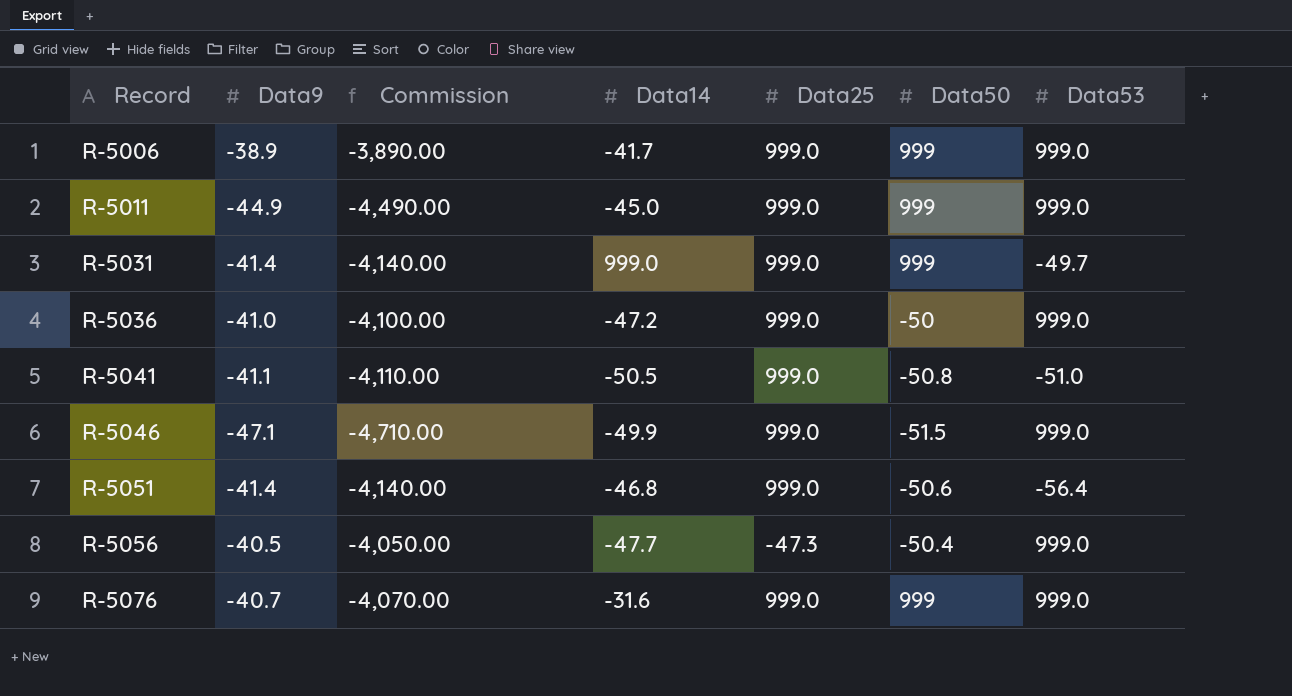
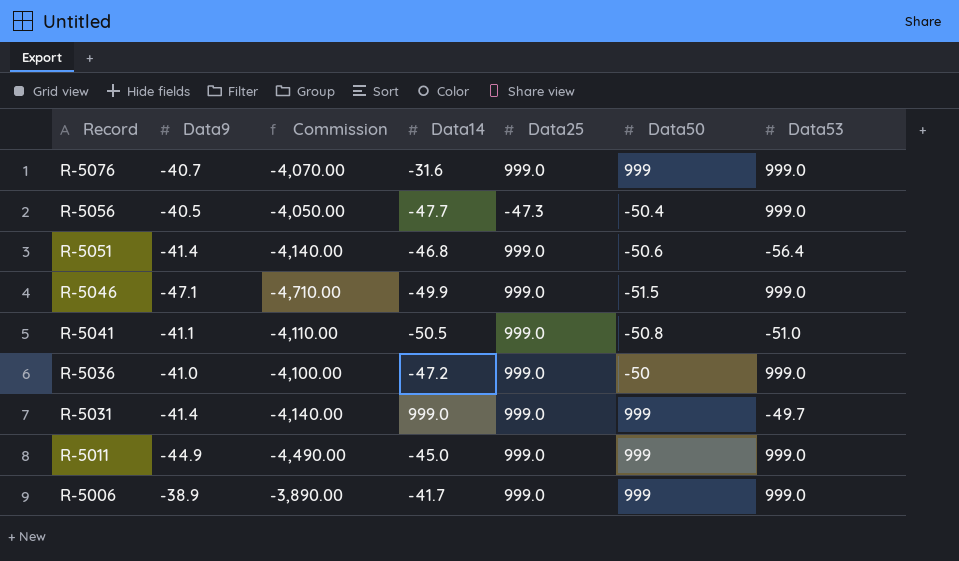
row order: Record ascending -> Record descending

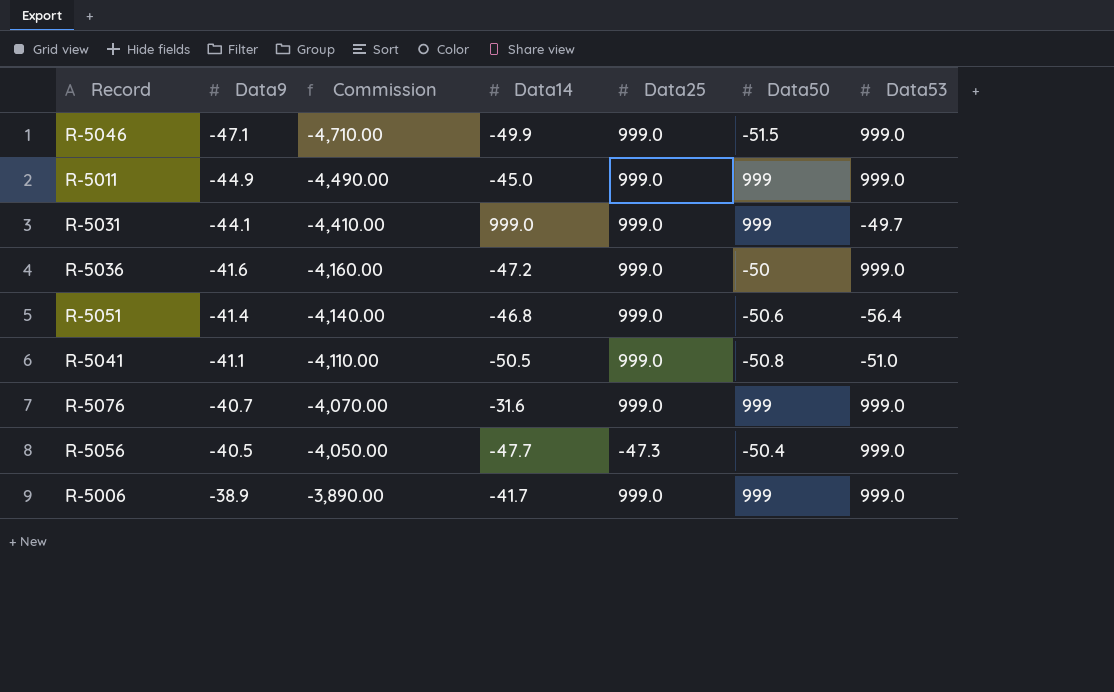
row order: Record descending -> Data9 ascending
R-5031 | Data9: -41.4 -> -44.1
R-5031 | Commission: -4,140.00 -> -4,410.00
R-5036 | Data9: -41.0 -> -41.6
R-5036 | Commission: -4,100.00 -> -4,160.00

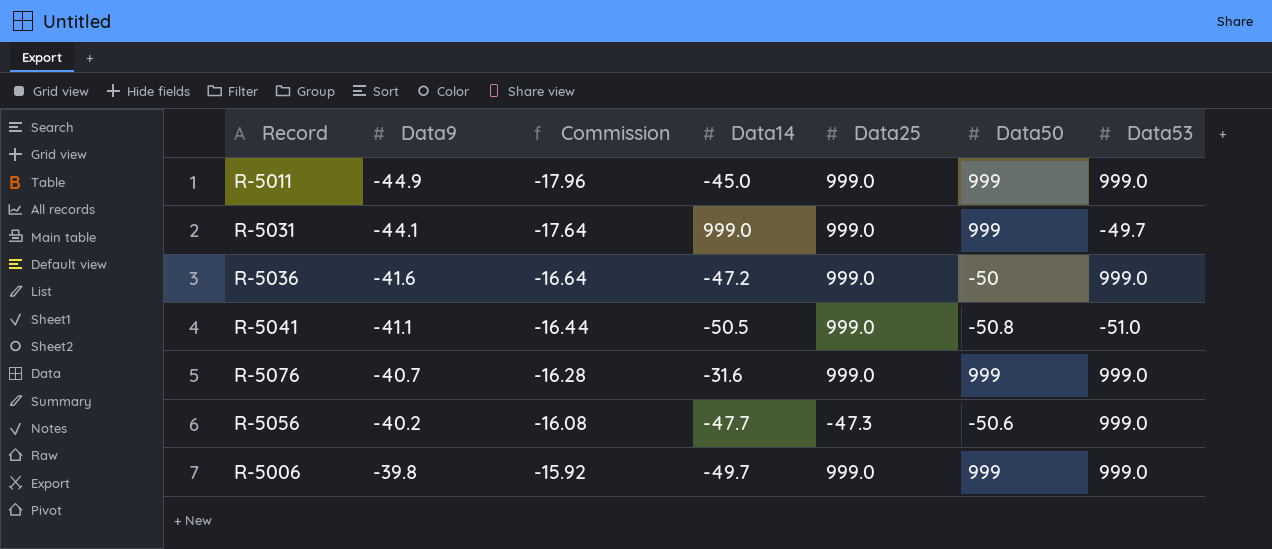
column Commission | formula: [Data9] * 100 -> [Data9] * 0.4
row R-5046: -47.1 | -4,710.00 | -49.9 | 999.0 | -51.5 | 999.0 -> none
row R-5051: -41.4 | -4,140.00 | -46.8 | 999.0 | -50.6 | -56.4 -> none
R-5056 | Data9: -40.5 -> -40.2
R-5056 | Data50: -50.4 -> -50.6
R-5006 | Data9: -38.9 -> -39.8
R-5006 | Data14: -41.7 -> -49.7

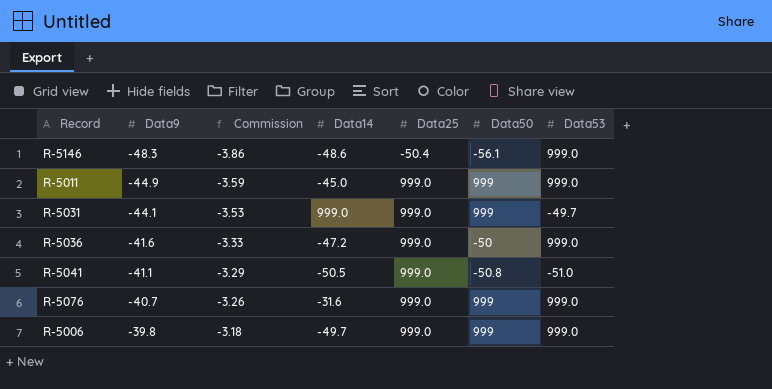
column Commission | formula: [Data9] * 0.4 -> [Data9] * 0.08
row R-5056: -40.2 | -16.08 | -47.7 | -47.3 | -50.6 | 999.0 -> none
row R-5146: none -> -48.3 | -3.86 | -48.6 | -50.4 | -56.1 | 999.0

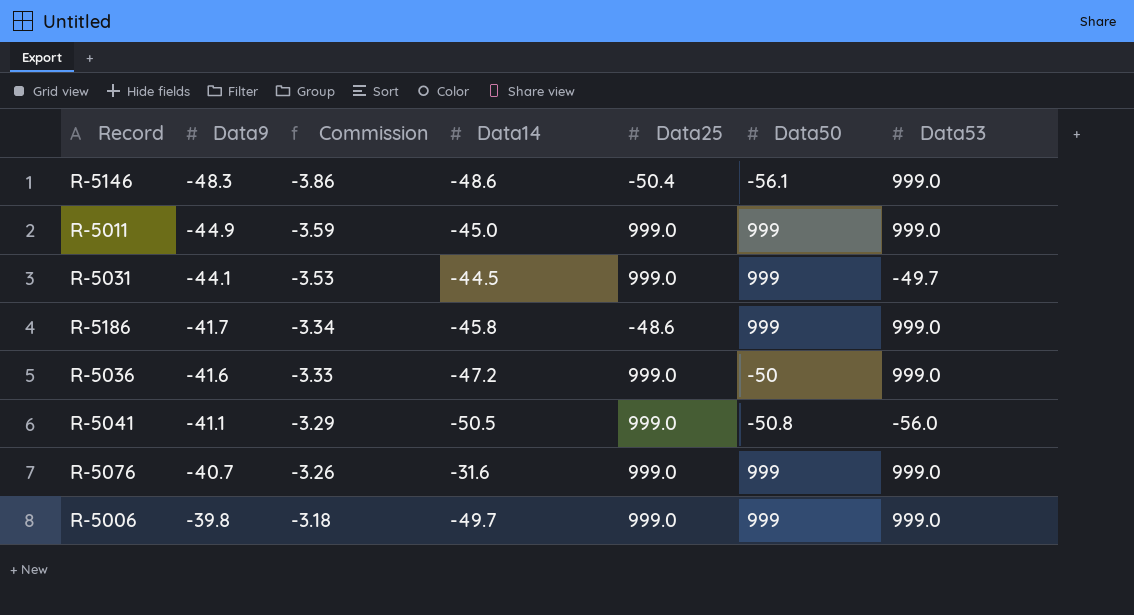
R-5031 | Data14: 999.0 -> -44.5
row R-5186: none -> -41.7 | -3.34 | -45.8 | -48.6 | 999 | 999.0
R-5041 | Data53: -51.0 -> -56.0

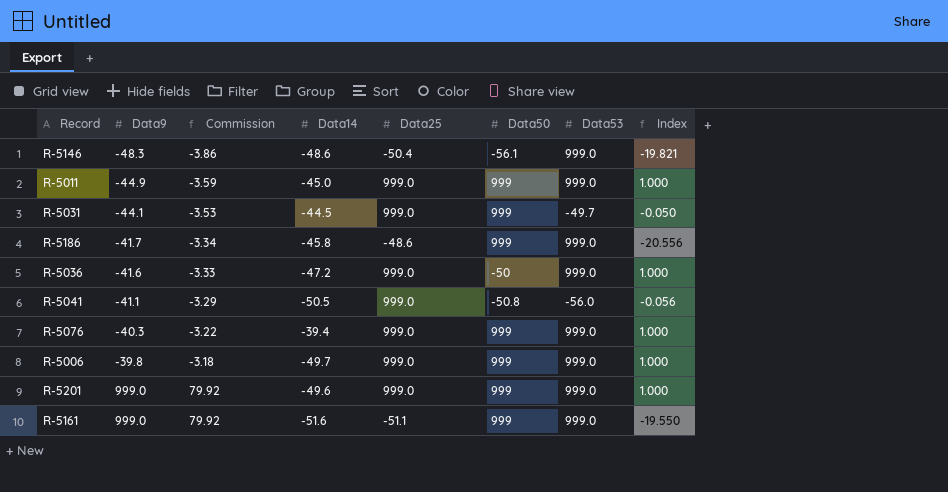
column Index | formula: none -> [Data53] / [Data25]
R-5076 | Data9: -40.7 -> -40.3
R-5076 | Commission: -3.26 -> -3.22
R-5076 | Data14: -31.6 -> -39.4
row R-5201: none -> 999.0 | 79.92 | -49.6 | 999.0 | 999 | 999.0 | 1.000
row R-5161: none -> 999.0 | 79.92 | -51.6 | -51.1 | 999 | 999.0 | -19.550

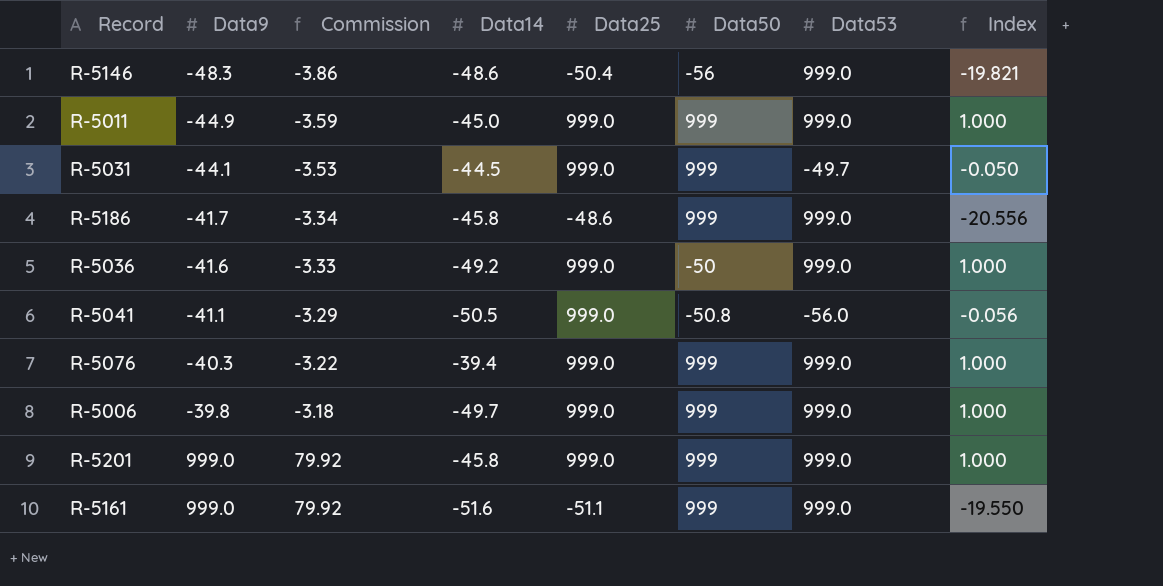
R-5146 | Data50: -56.1 -> -56
R-5036 | Data14: -47.2 -> -49.2
R-5201 | Data14: -49.6 -> -45.8

